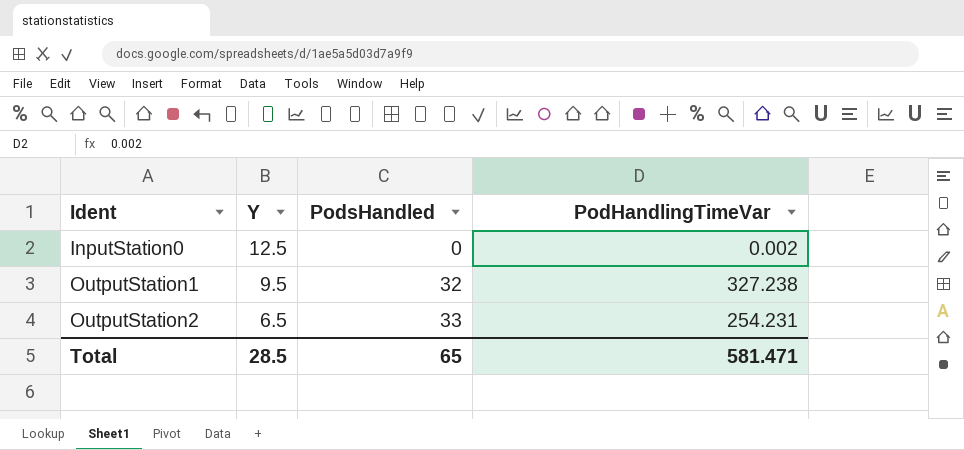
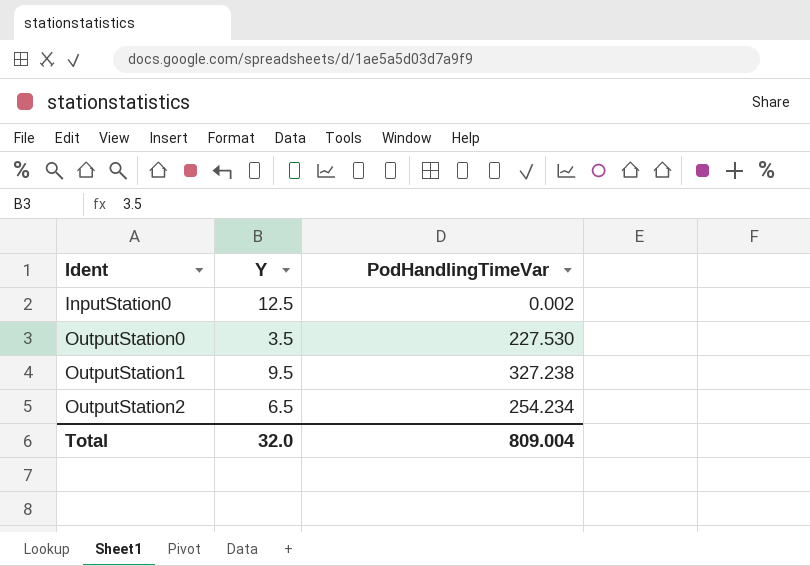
column PodsHandled | position: 3 -> none
row OutputStation0: none -> 3.5 | 227.530
OutputStation2 | PodHandlingTimeVar: 254.231 -> 254.234
Total | Y: 28.5 -> 32.0
Total | PodHandlingTimeVar: 581.471 -> 809.004

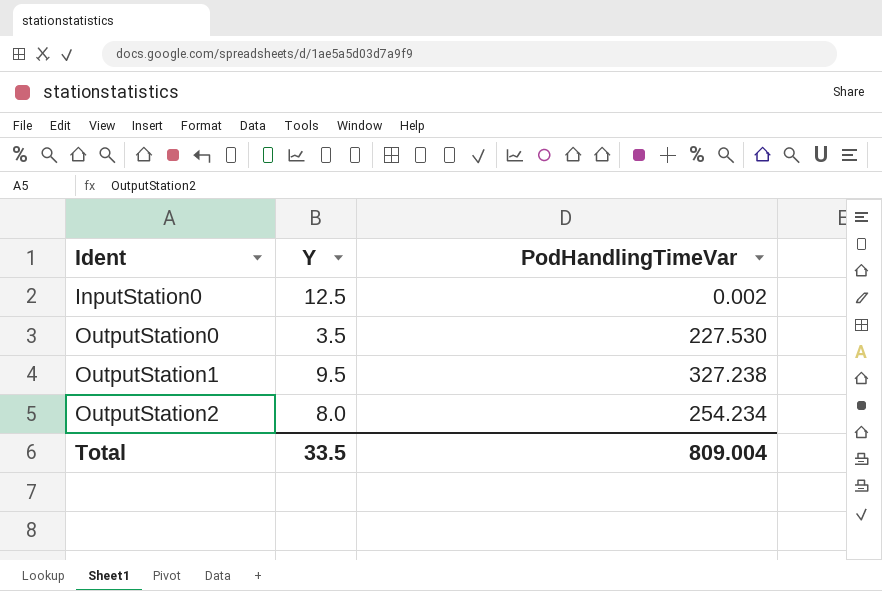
OutputStation2 | Y: 6.5 -> 8.0
Total | Y: 32.0 -> 33.5

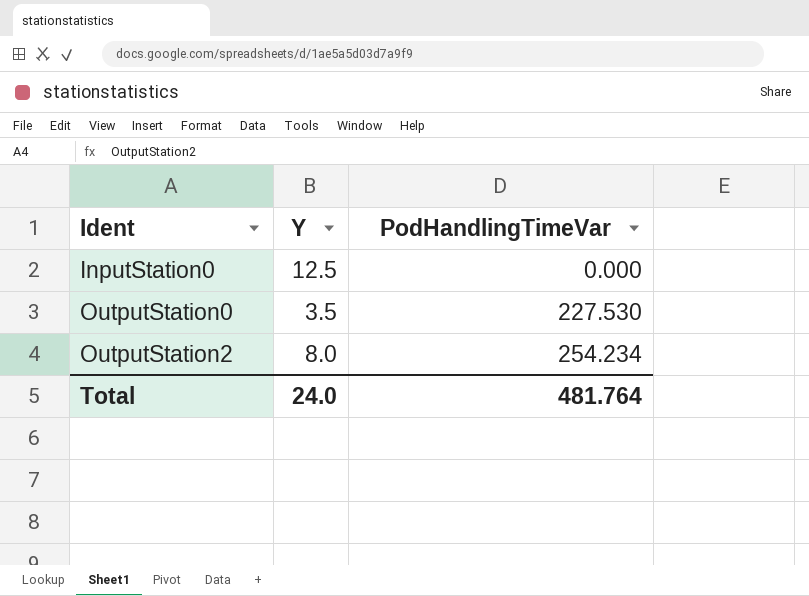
row OutputStation1: 9.5 | 327.238 -> none
InputStation0 | PodHandlingTimeVar: 0.002 -> 0.000
Total | Y: 33.5 -> 24.0
Total | PodHandlingTimeVar: 809.004 -> 481.764

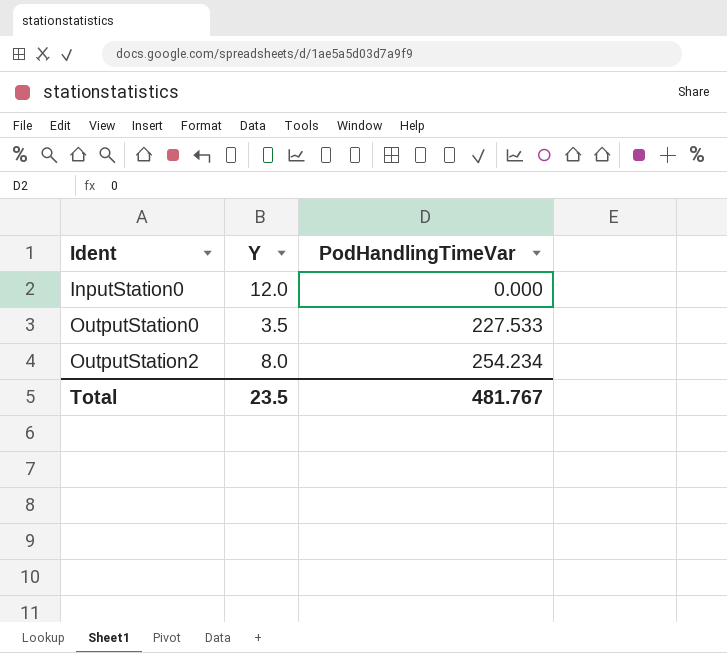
InputStation0 | Y: 12.5 -> 12.0
OutputStation0 | PodHandlingTimeVar: 227.530 -> 227.533
Total | Y: 24.0 -> 23.5
Total | PodHandlingTimeVar: 481.764 -> 481.767

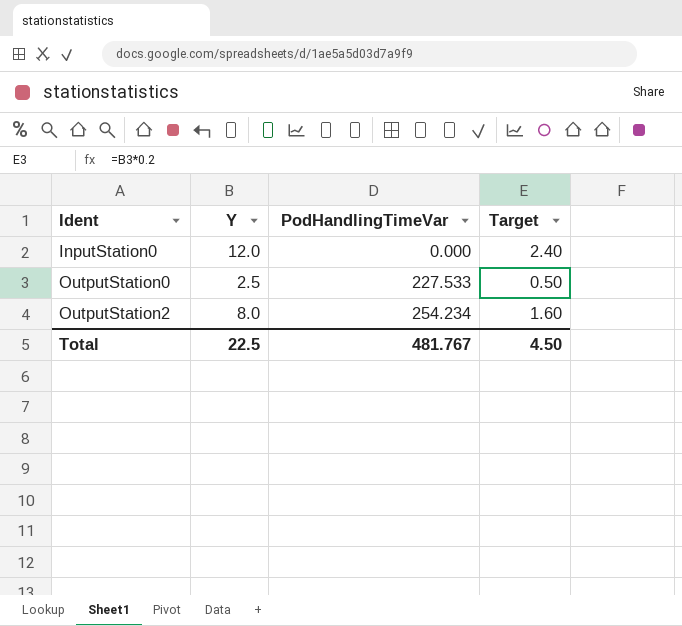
column Target | formula: none -> [Y] * 0.2
OutputStation0 | Y: 3.5 -> 2.5
Total | Y: 23.5 -> 22.5

